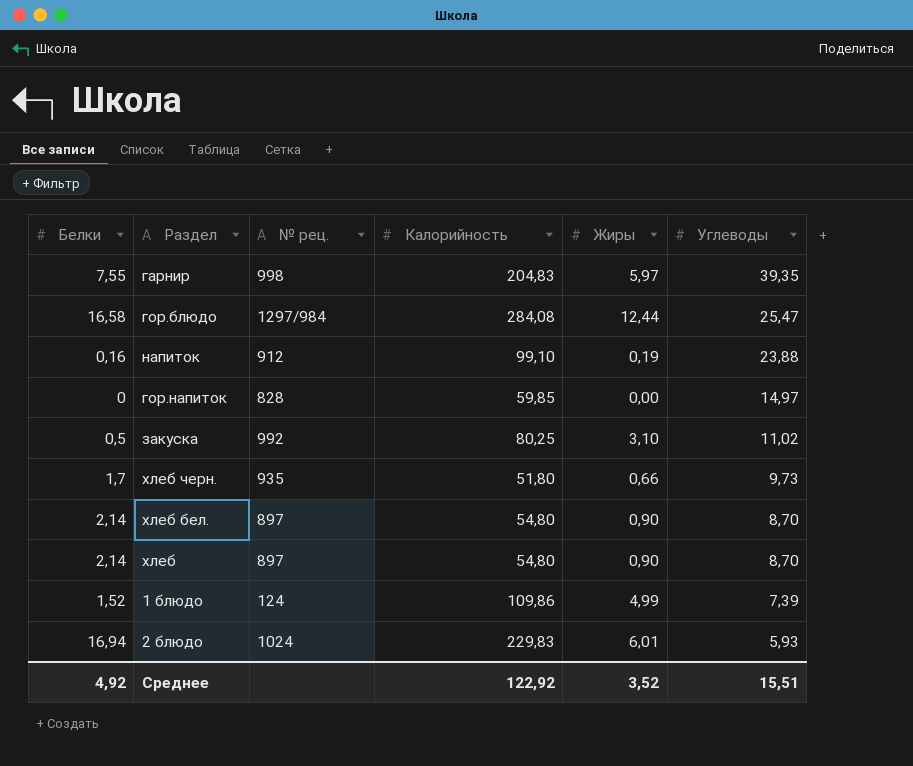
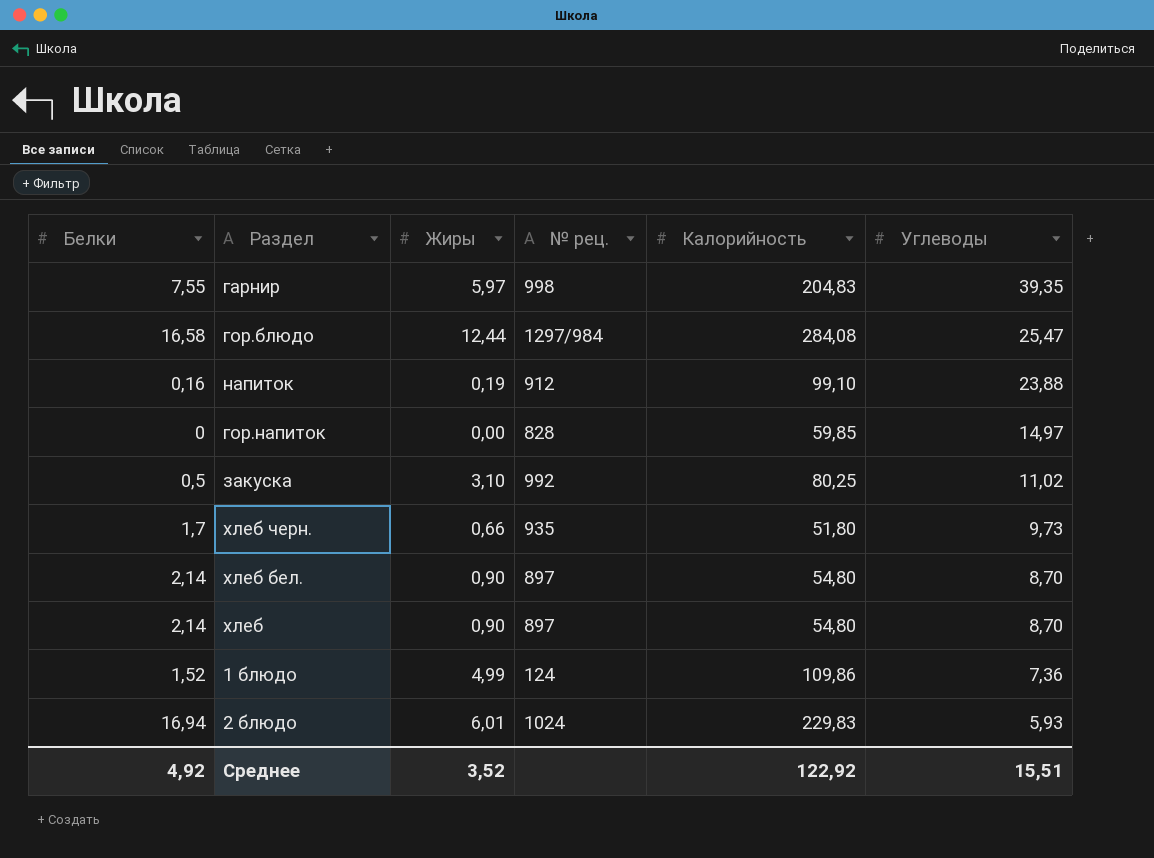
column Жиры | position: 5 -> 3
1 блюдо | Углеводы: 7,39 -> 7,36

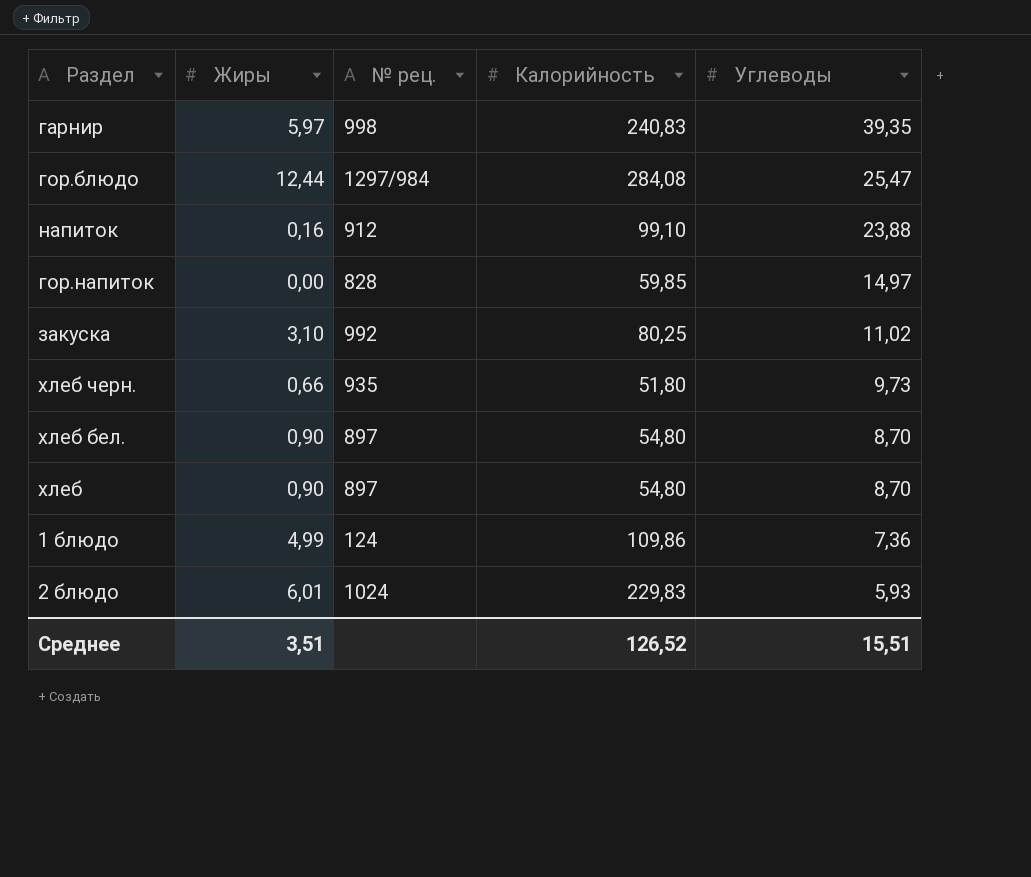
column Белки | position: 1 -> none
гарнир | Калорийность: 204,83 -> 240,83
напиток | Жиры: 0,19 -> 0,16
Среднее | Жиры: 3,52 -> 3,51
Среднее | Калорийность: 122,92 -> 126,52

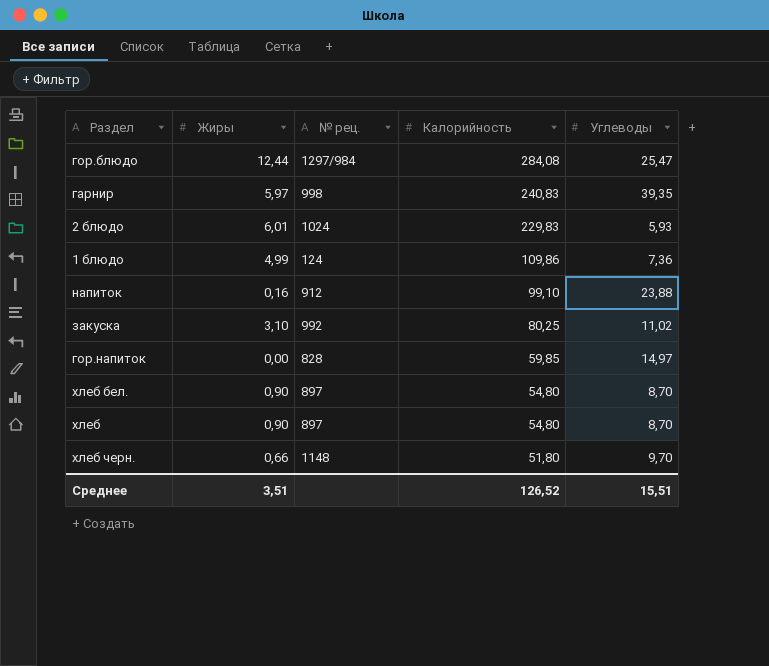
row order: Углеводы descending -> Калорийность descending
хлеб черн. | № рец.: 935 -> 1148
хлеб черн. | Углеводы: 9,73 -> 9,70

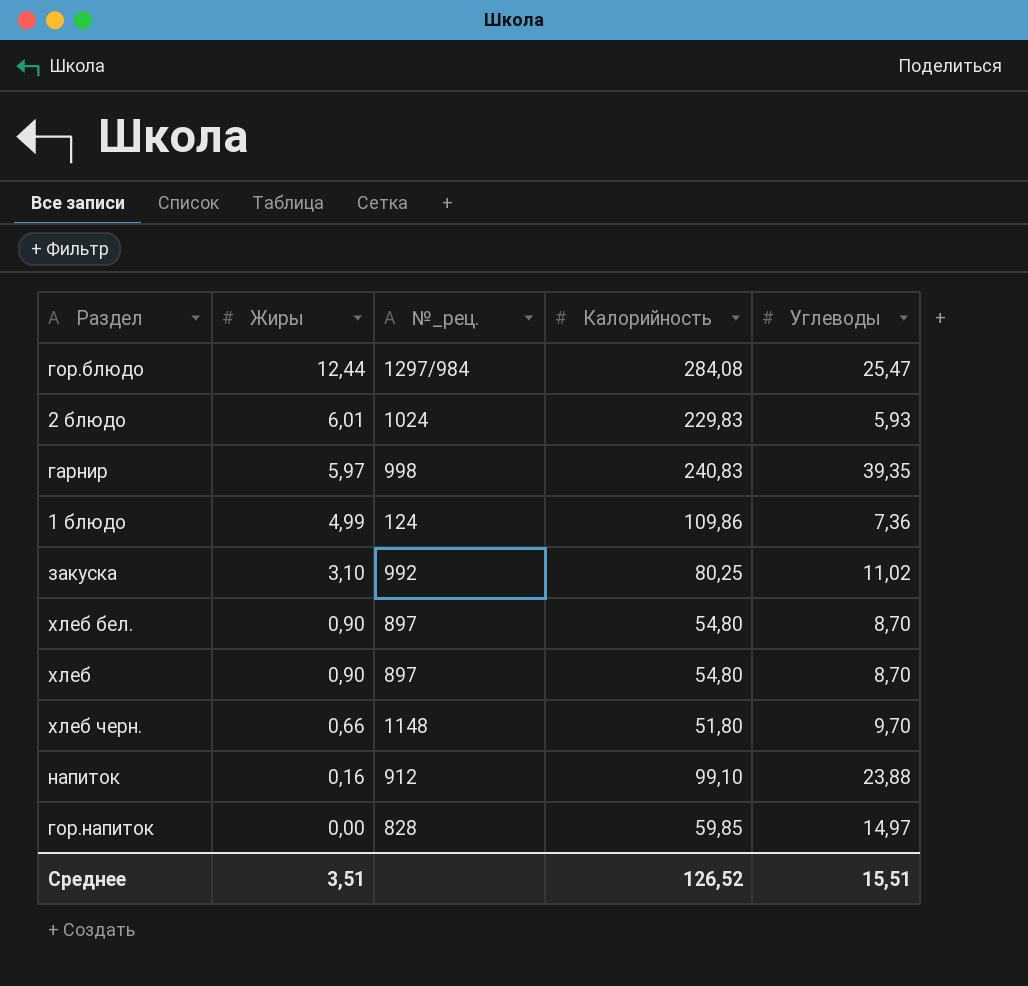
row order: Калорийность descending -> Жиры descending
column name: № рец. -> №_рец.

